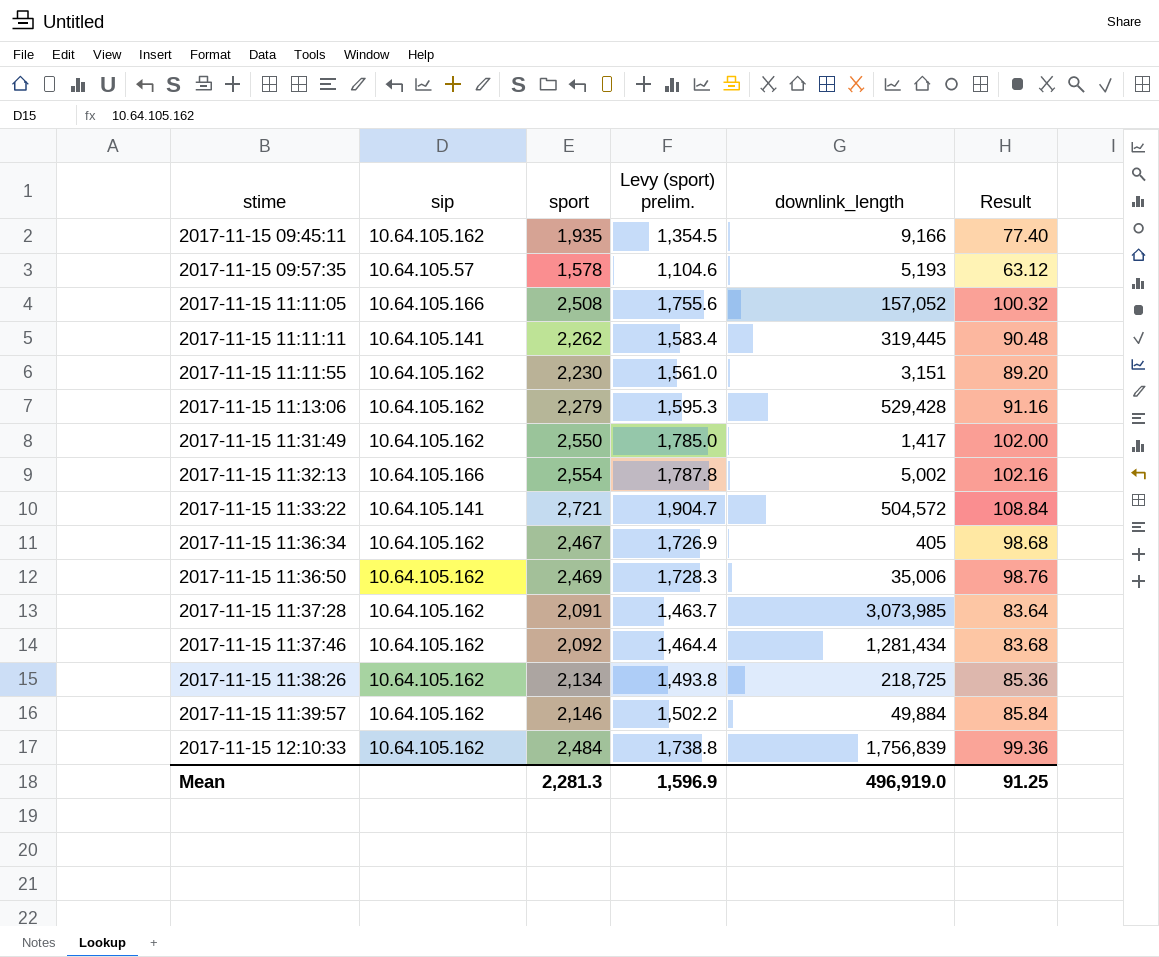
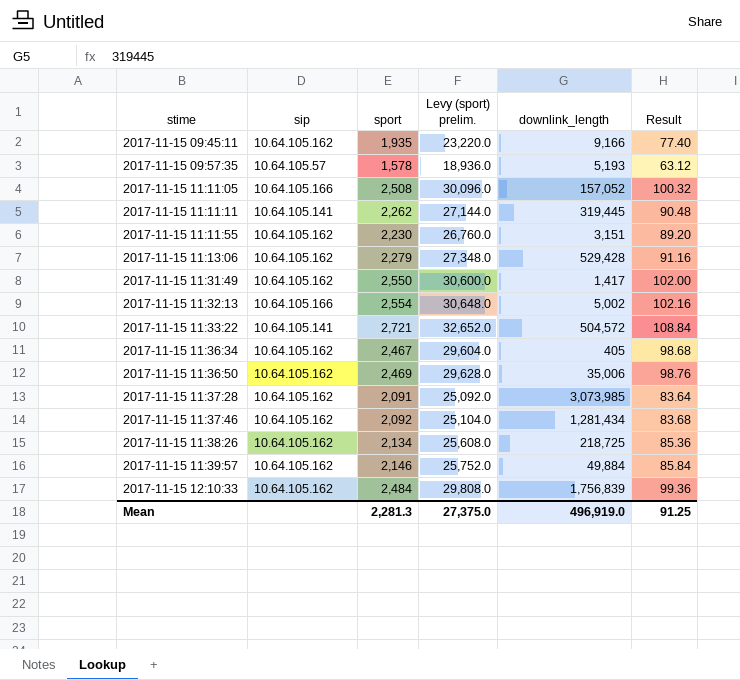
column Levy (sport) prelim. | formula: [sport] * 0.7 -> [sport] * 12
Mean | Levy (sport) prelim.: 1,596.9 -> 27,375.0

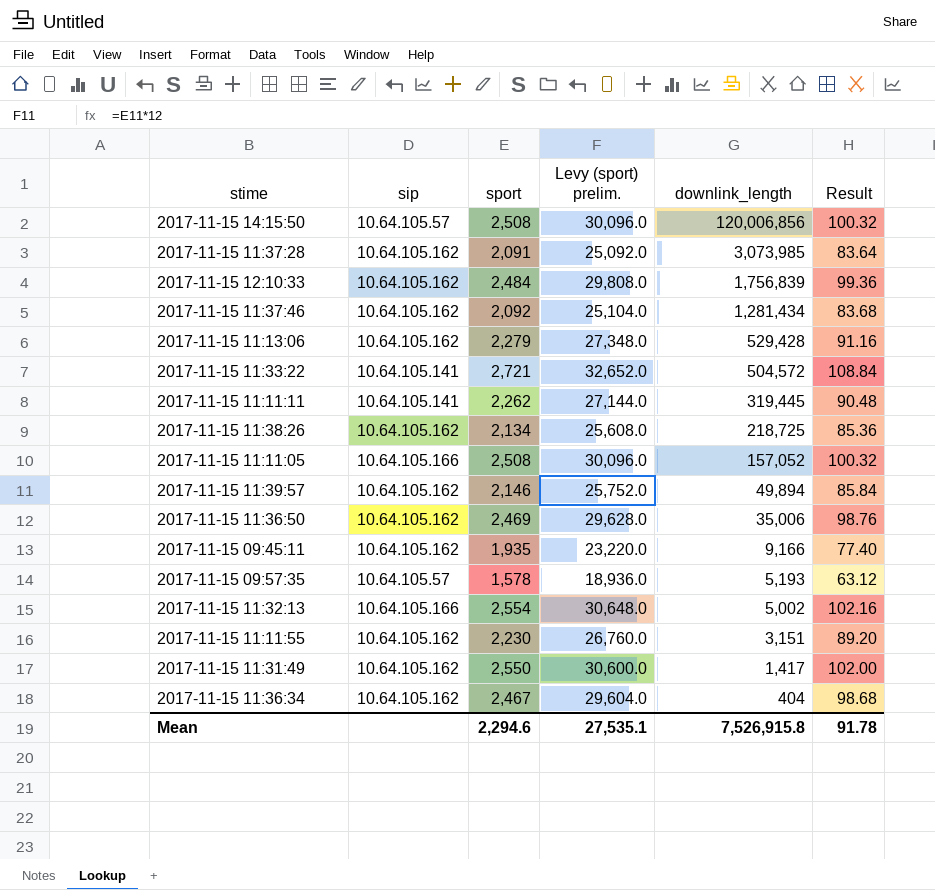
row order: stime ascending -> downlink_length descending
row 2017-11-15 14:15:50: none -> 10.64.105.57 | 2,508 | 30,096.0 | 120,006,856 | 100.32
2017-11-15 11:39:57 | downlink_length: 49,884 -> 49,894
2017-11-15 11:36:34 | downlink_length: 405 -> 404
Mean | sport: 2,281.3 -> 2,294.6
Mean | Levy (sport) prelim.: 27,375.0 -> 27,535.1
Mean | downlink_length: 496,919.0 -> 7,526,915.8
Mean | Result: 91.25 -> 91.78

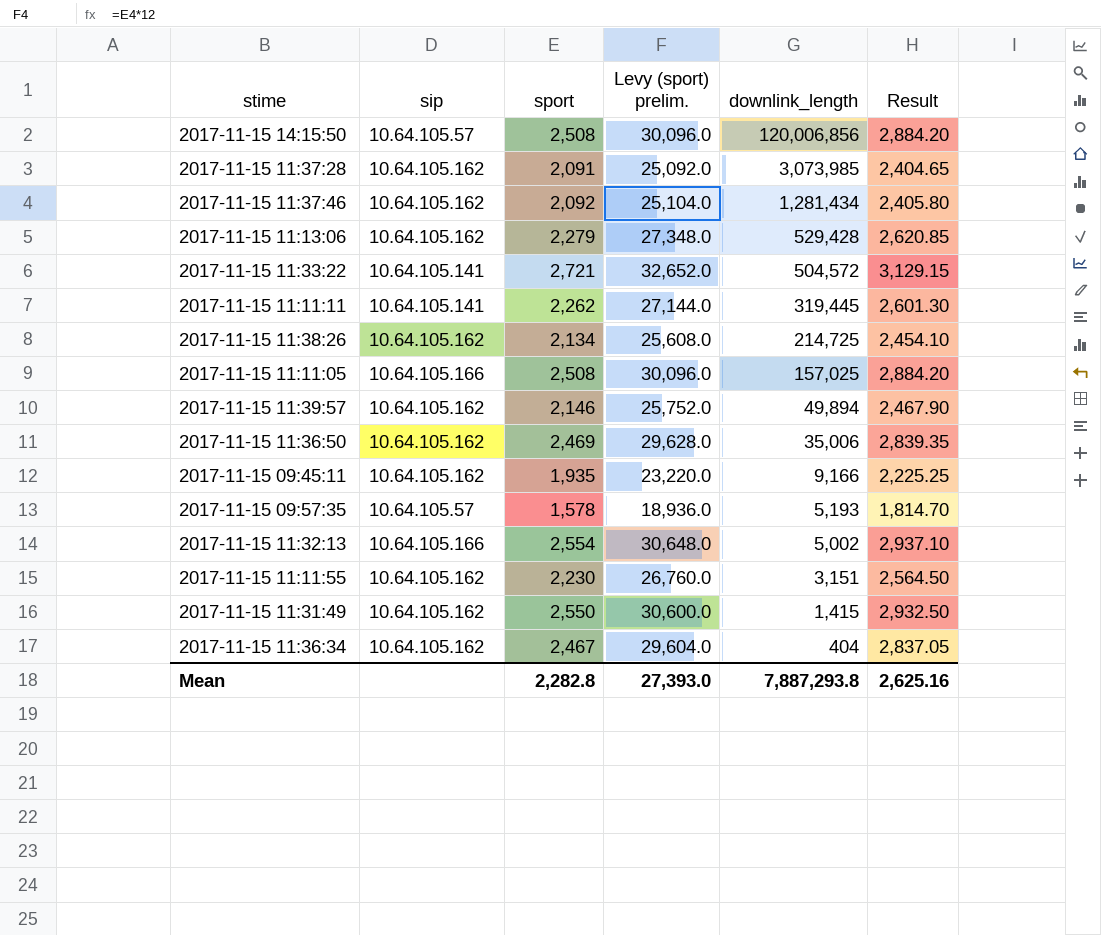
column Result | formula: [sport] * 0.04 -> [sport] * 1.15
row 2017-11-15 12:10:33: 10.64.105.162 | 2,484 | 29,808.0 | 1,756,839 | 99.36 -> none
2017-11-15 11:38:26 | downlink_length: 218,725 -> 214,725
2017-11-15 11:11:05 | downlink_length: 157,052 -> 157,025
2017-11-15 11:31:49 | downlink_length: 1,417 -> 1,415
Mean | sport: 2,294.6 -> 2,282.8
Mean | Levy (sport) prelim.: 27,535.1 -> 27,393.0
Mean | downlink_length: 7,526,915.8 -> 7,887,293.8
Mean | Result: 91.78 -> 2,625.16

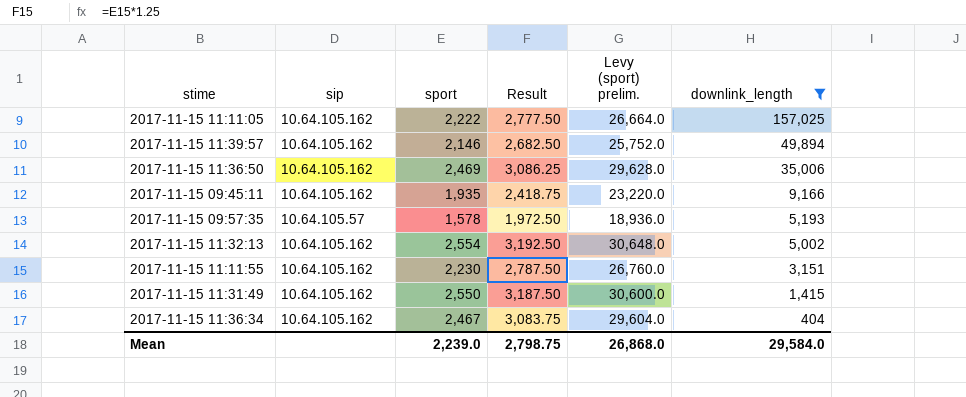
filter: none -> downlink_length <= 157,025
column Result | formula: [sport] * 1.15 -> [sport] * 1.25
column Result | position: 6 -> 4
2017-11-15 11:11:05 | sip: 10.64.105.166 -> 10.64.105.162
2017-11-15 11:11:05 | sport: 2,508 -> 2,222
2017-11-15 11:11:05 | Levy (sport) prelim.: 30,096.0 -> 26,664.0
2017-11-15 11:32:13 | sip: 10.64.105.166 -> 10.64.105.162
Mean | sport: 2,282.8 -> 2,239.0
Mean | Result: 2,625.16 -> 2,798.75
Mean | Levy (sport) prelim.: 27,393.0 -> 26,868.0
Mean | downlink_length: 7,887,293.8 -> 29,584.0

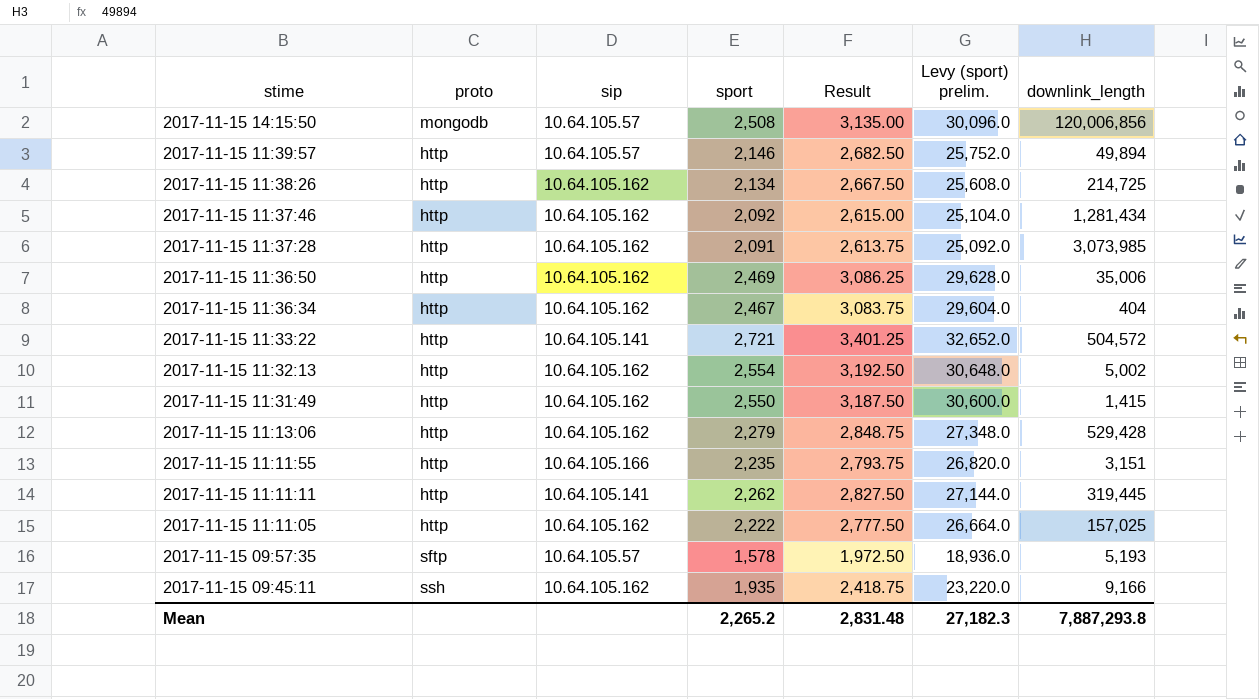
filter: downlink_length <= 157,025 -> none
row order: downlink_length descending -> stime descending
column proto | position: none -> 2
2017-11-15 11:39:57 | sip: 10.64.105.162 -> 10.64.105.57
2017-11-15 11:11:55 | sip: 10.64.105.162 -> 10.64.105.166
2017-11-15 11:11:55 | sport: 2,230 -> 2,235
2017-11-15 11:11:55 | Result: 2,787.50 -> 2,793.75
2017-11-15 11:11:55 | Levy (sport) prelim.: 26,760.0 -> 26,820.0
Mean | sport: 2,239.0 -> 2,265.2
Mean | Result: 2,798.75 -> 2,831.48
Mean | Levy (sport) prelim.: 26,868.0 -> 27,182.3
Mean | downlink_length: 29,584.0 -> 7,887,293.8

